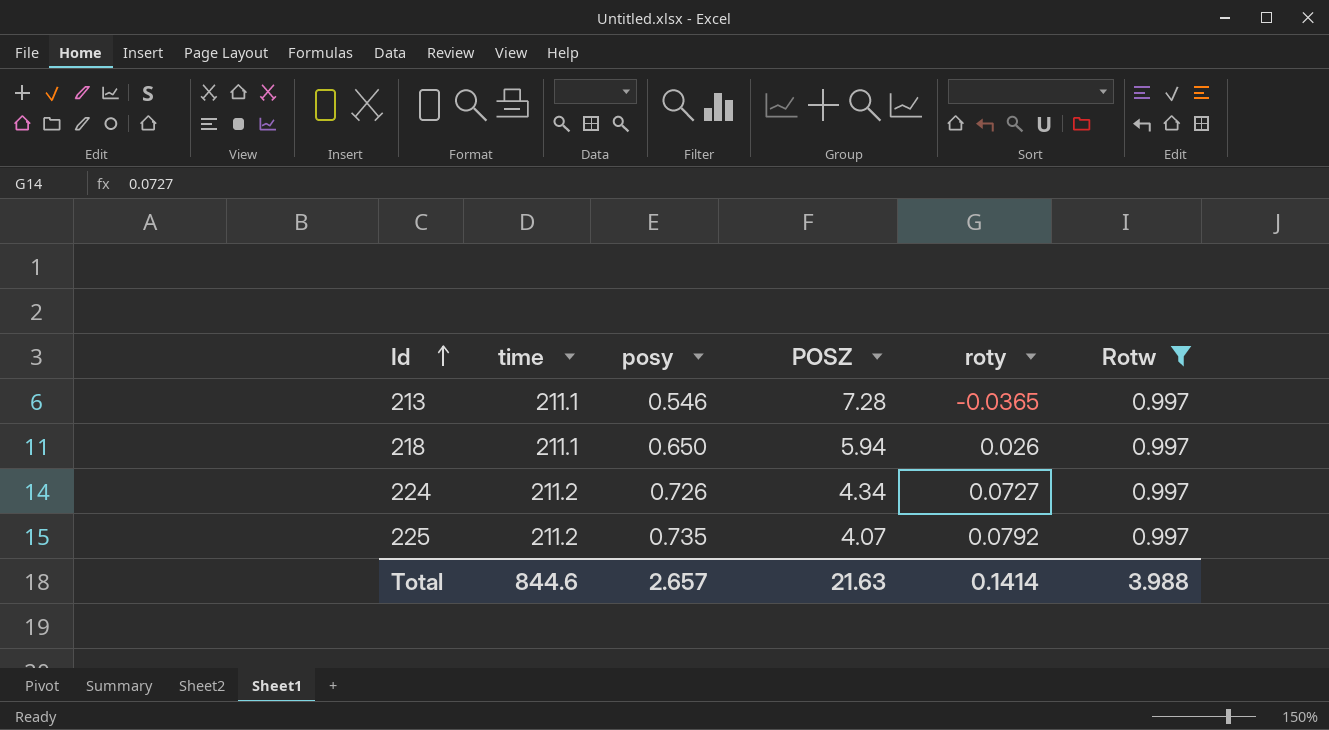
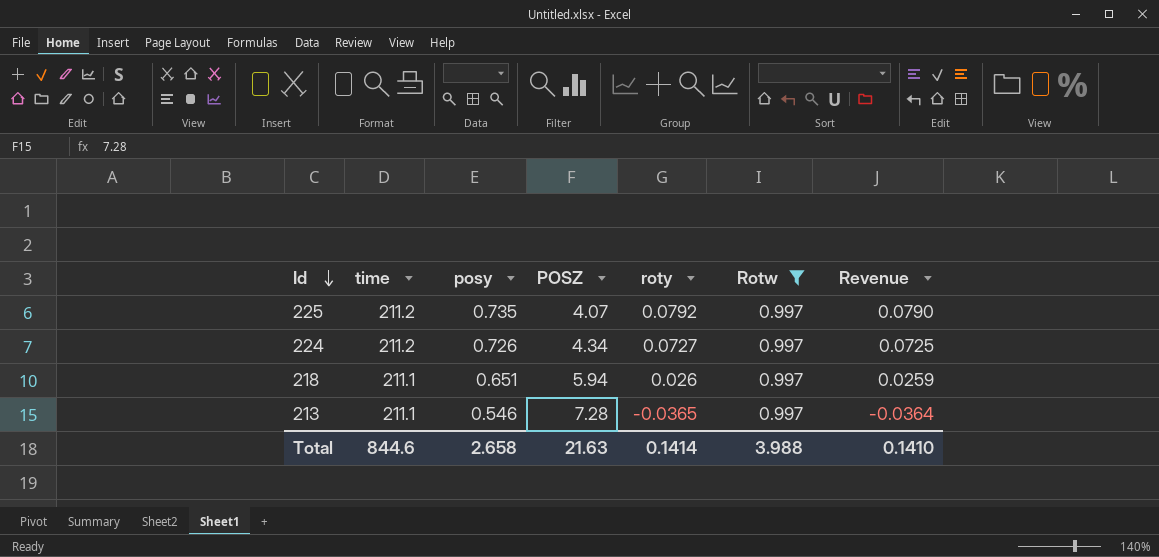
row order: Id ascending -> Id descending
column Revenue | formula: none -> [roty] * [Rotw]
218 | posy: 0.650 -> 0.651
Total | posy: 2.657 -> 2.658

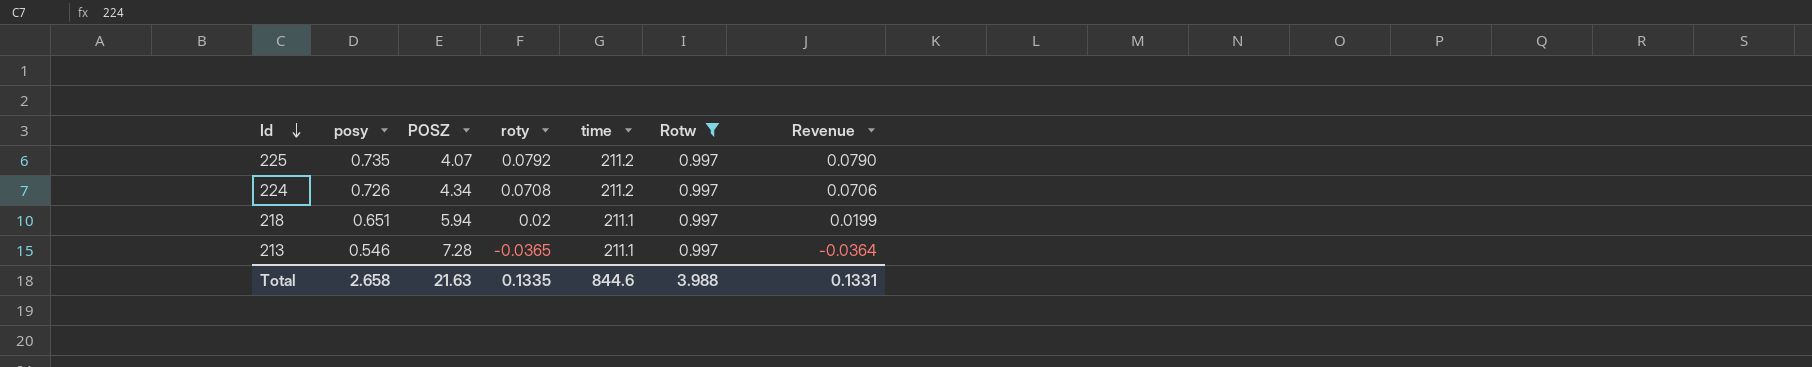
column time | position: 2 -> 5
224 | roty: 0.0727 -> 0.0708
224 | Revenue: 0.0725 -> 0.0706
218 | roty: 0.026 -> 0.02
218 | Revenue: 0.0259 -> 0.0199
Total | roty: 0.1414 -> 0.1335
Total | Revenue: 0.1410 -> 0.1331

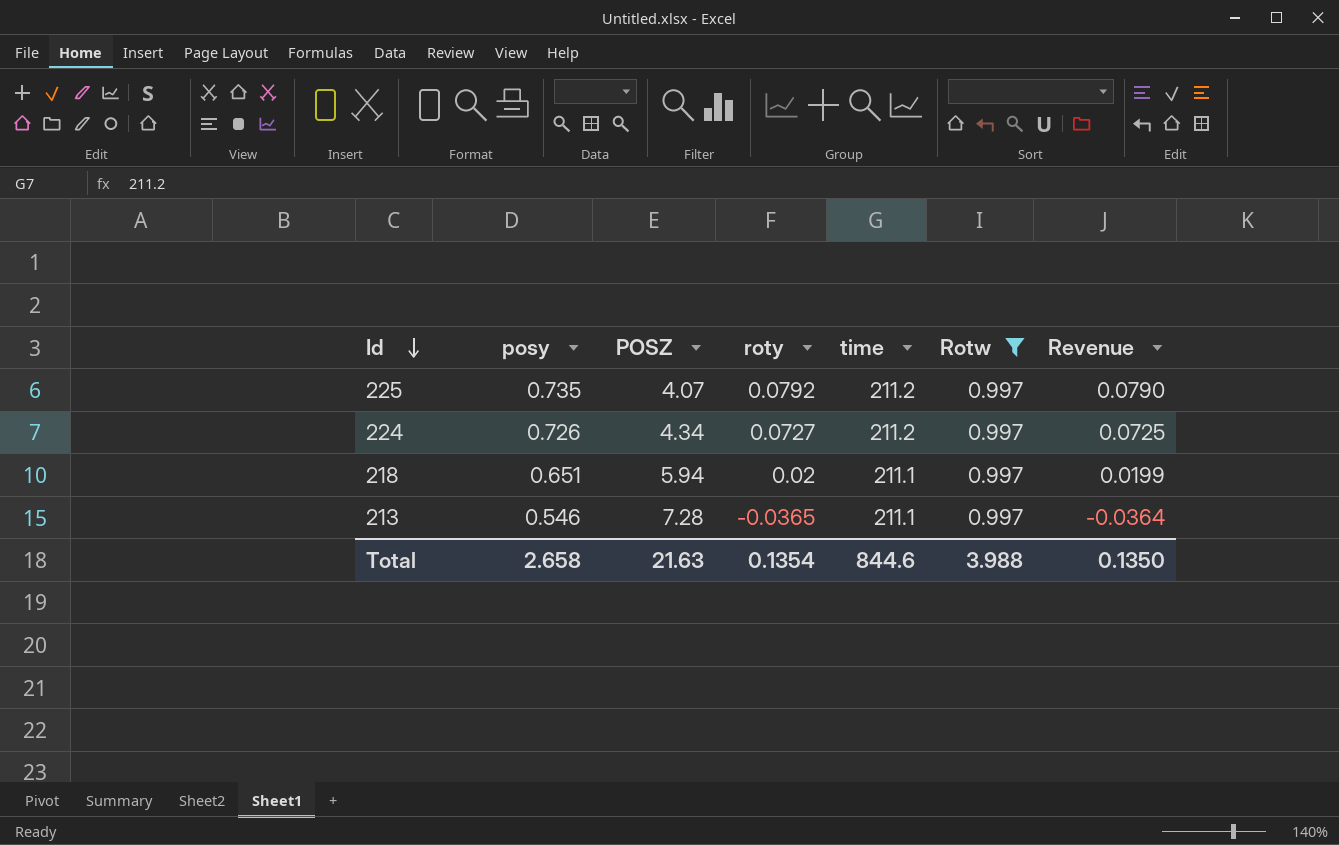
224 | roty: 0.0708 -> 0.0727
224 | Revenue: 0.0706 -> 0.0725
Total | roty: 0.1335 -> 0.1354
Total | Revenue: 0.1331 -> 0.1350

